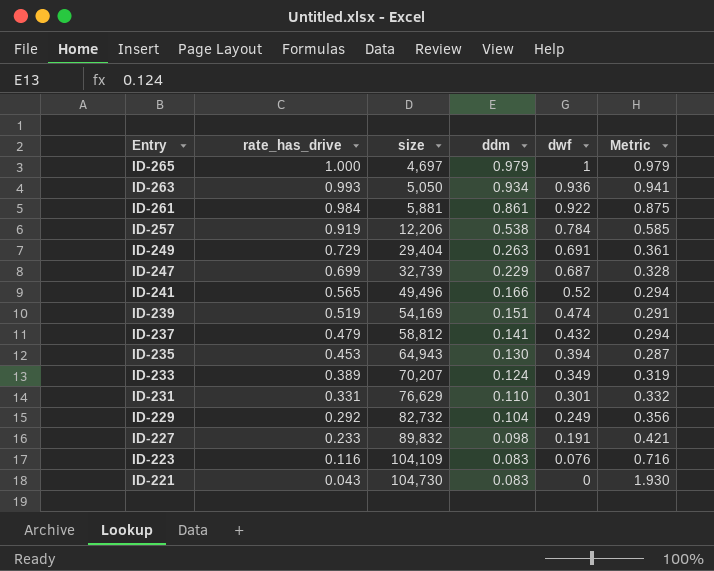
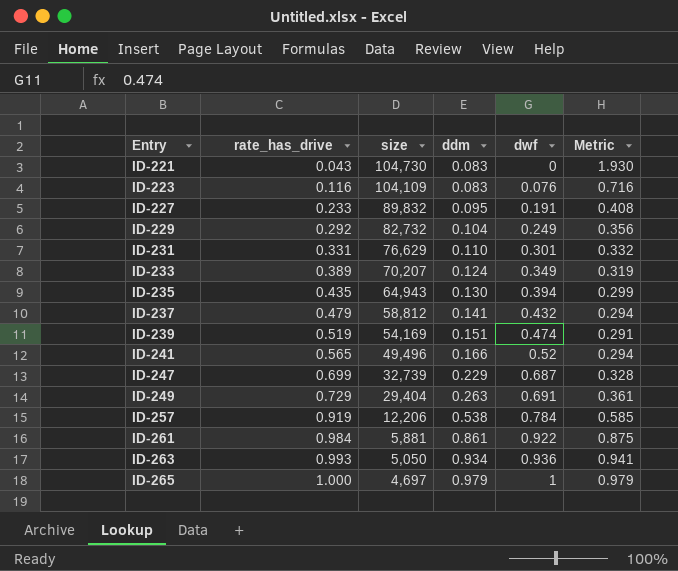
row order: Entry descending -> Entry ascending
ID-227 | ddm: 0.098 -> 0.095
ID-227 | Metric: 0.421 -> 0.408
ID-235 | rate_has_drive: 0.453 -> 0.435
ID-235 | Metric: 0.287 -> 0.299

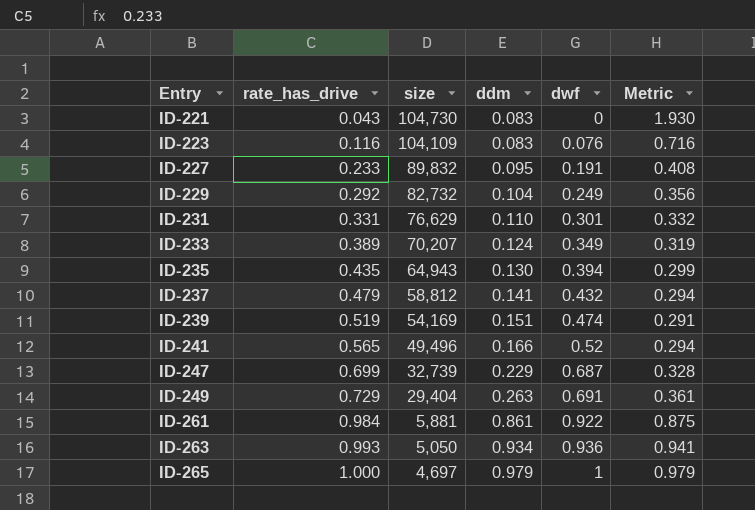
row ID-257: 0.919 | 12,206 | 0.538 | 0.784 | 0.585 -> none

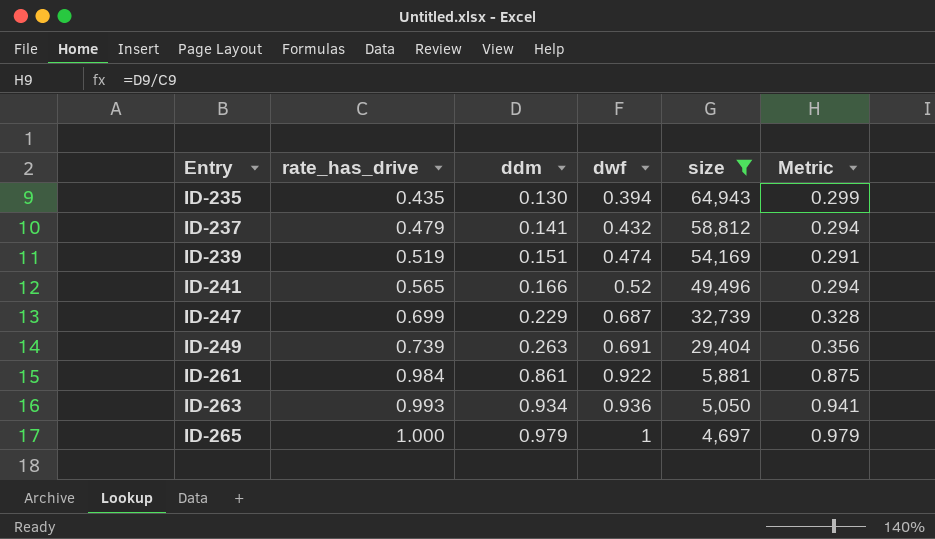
filter: none -> size <= 64,943
column size | position: 3 -> 5
ID-249 | rate_has_drive: 0.729 -> 0.739
ID-249 | Metric: 0.361 -> 0.356

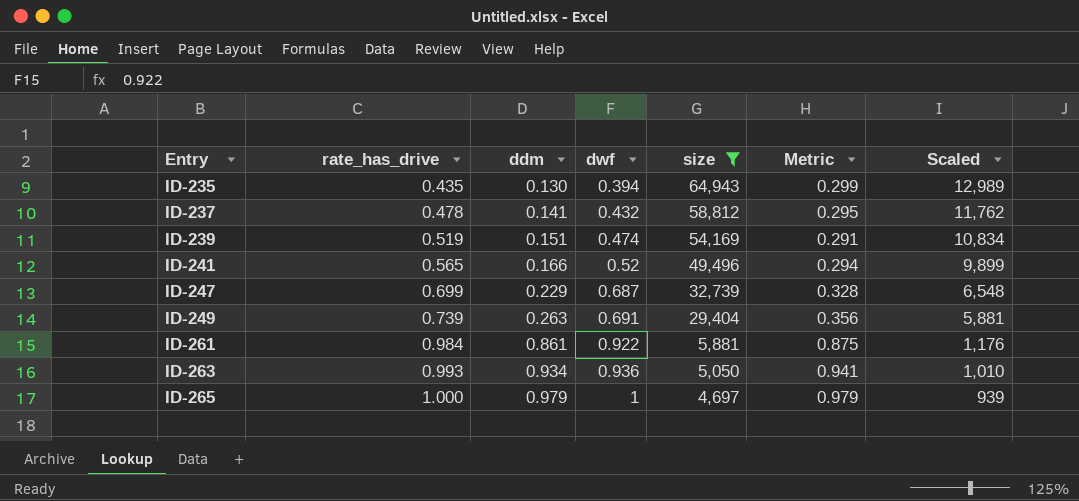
column Scaled | formula: none -> [size] * 0.2
ID-237 | rate_has_drive: 0.479 -> 0.478
ID-237 | Metric: 0.294 -> 0.295

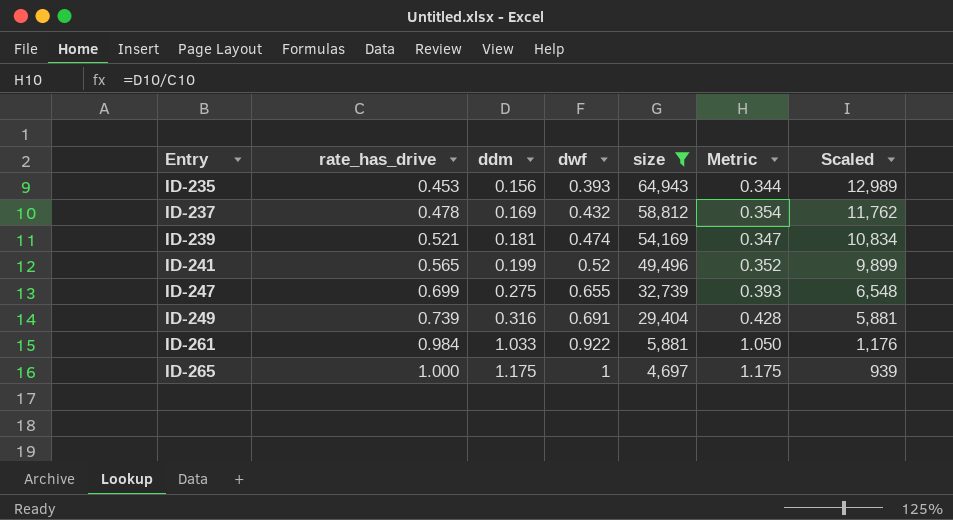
row ID-263: 0.993 | 0.934 | 0.936 | 5,050 | 0.941 | 1,010 -> none
ID-235 | rate_has_drive: 0.435 -> 0.453
ID-235 | ddm: 0.130 -> 0.156
ID-235 | dwf: 0.394 -> 0.393
ID-235 | Metric: 0.299 -> 0.344
ID-237 | ddm: 0.141 -> 0.169
ID-237 | Metric: 0.295 -> 0.354
ID-239 | rate_has_drive: 0.519 -> 0.521
ID-239 | ddm: 0.151 -> 0.181
ID-239 | Metric: 0.291 -> 0.347
ID-241 | ddm: 0.166 -> 0.199
ID-241 | Metric: 0.294 -> 0.352
ID-247 | ddm: 0.229 -> 0.275
ID-247 | dwf: 0.687 -> 0.655
ID-247 | Metric: 0.328 -> 0.393
ID-249 | ddm: 0.263 -> 0.316
ID-249 | Metric: 0.356 -> 0.428
ID-261 | ddm: 0.861 -> 1.033
ID-261 | Metric: 0.875 -> 1.050
ID-265 | ddm: 0.979 -> 1.175
ID-265 | Metric: 0.979 -> 1.175

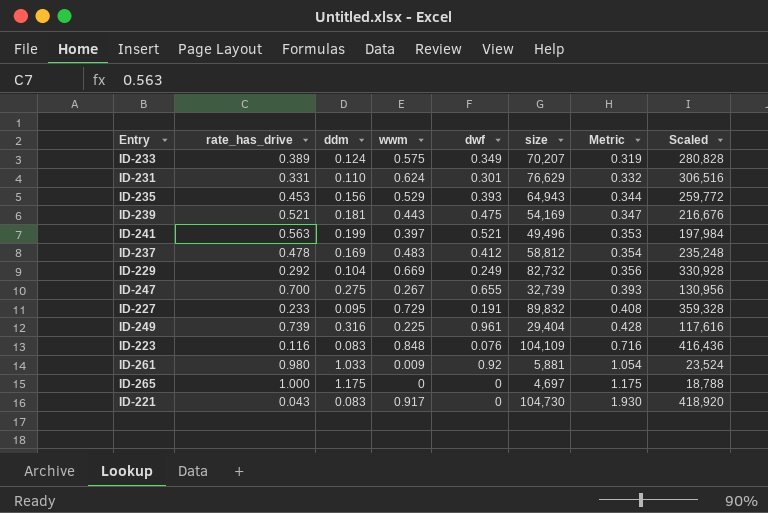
filter: size <= 64,943 -> none
row order: Entry ascending -> Metric ascending
column wwm | position: none -> 4
column Scaled | formula: [size] * 0.2 -> [size] * 4
ID-239 | dwf: 0.474 -> 0.475
ID-241 | rate_has_drive: 0.565 -> 0.563
ID-241 | dwf: 0.52 -> 0.521
ID-241 | Metric: 0.352 -> 0.353
ID-237 | dwf: 0.432 -> 0.412
ID-247 | rate_has_drive: 0.699 -> 0.700
ID-249 | dwf: 0.691 -> 0.961
ID-261 | rate_has_drive: 0.984 -> 0.980
ID-261 | dwf: 0.922 -> 0.92
ID-261 | Metric: 1.050 -> 1.054
ID-265 | dwf: 1 -> 0

